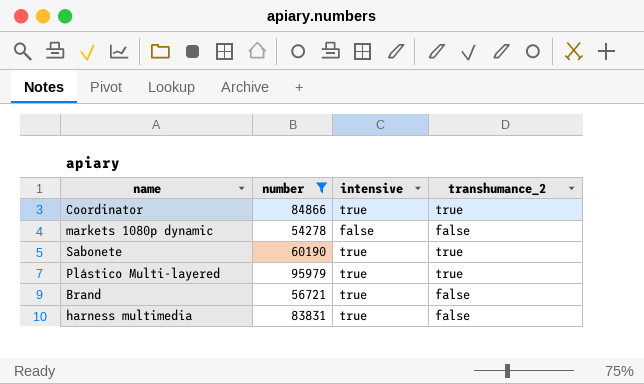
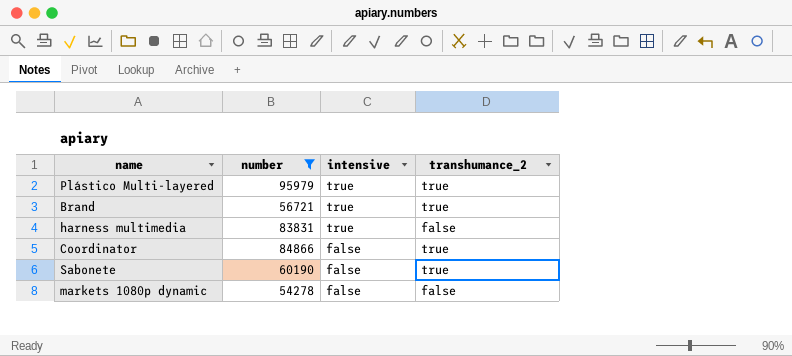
row order: none -> intensive descending
Brand | transhumance_2: false -> true
Coordinator | intensive: true -> false
Sabonete | intensive: true -> false

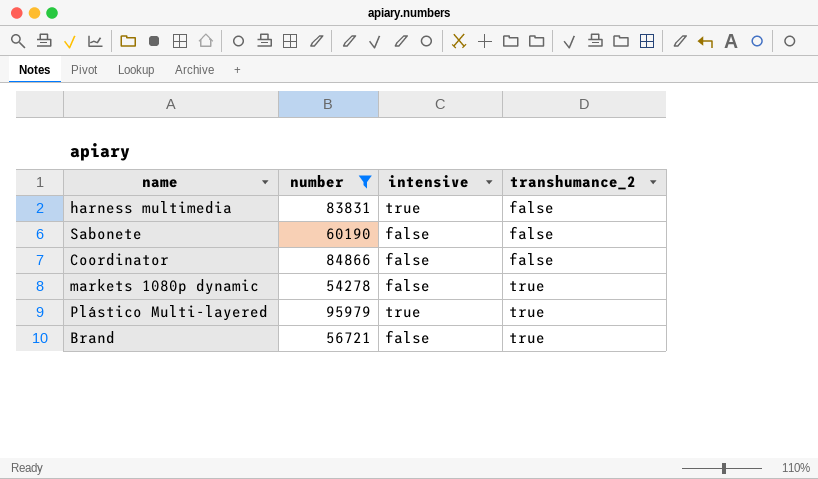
row order: intensive descending -> transhumance_2 ascending
Sabonete | transhumance_2: true -> false
Coordinator | transhumance_2: true -> false
markets 1080p dynamic | transhumance_2: false -> true
Brand | intensive: true -> false

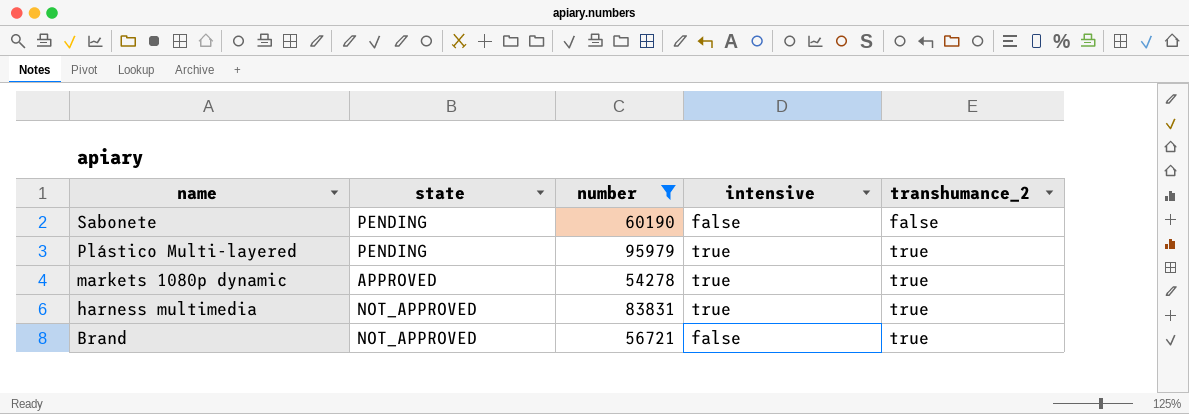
row order: transhumance_2 ascending -> name descending
column state | position: none -> 2
row Coordinator: 84866 | false | false -> none
markets 1080p dynamic | intensive: false -> true
harness multimedia | transhumance_2: false -> true

